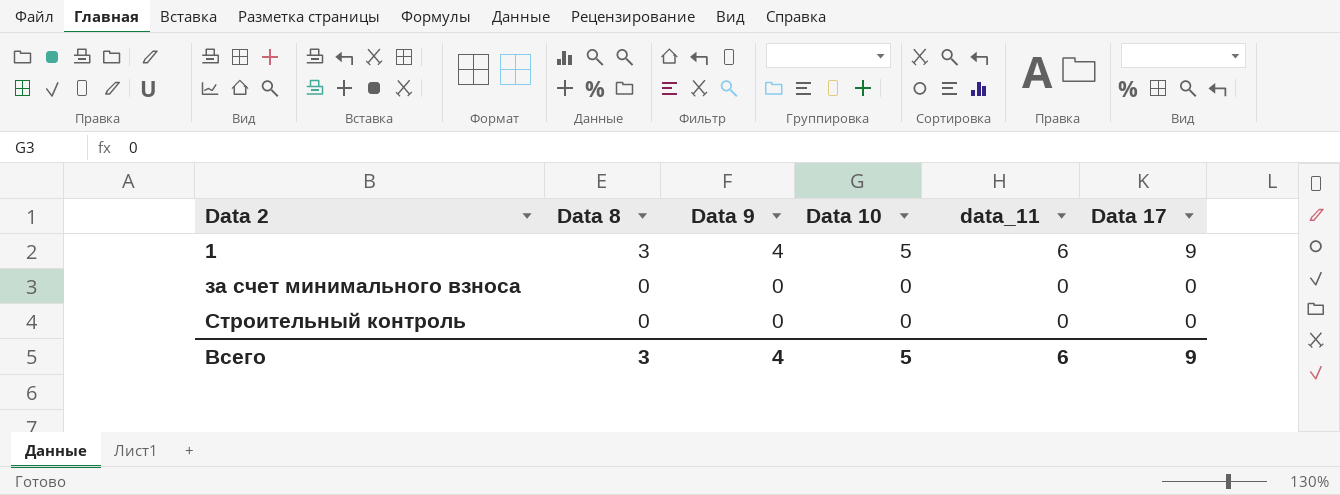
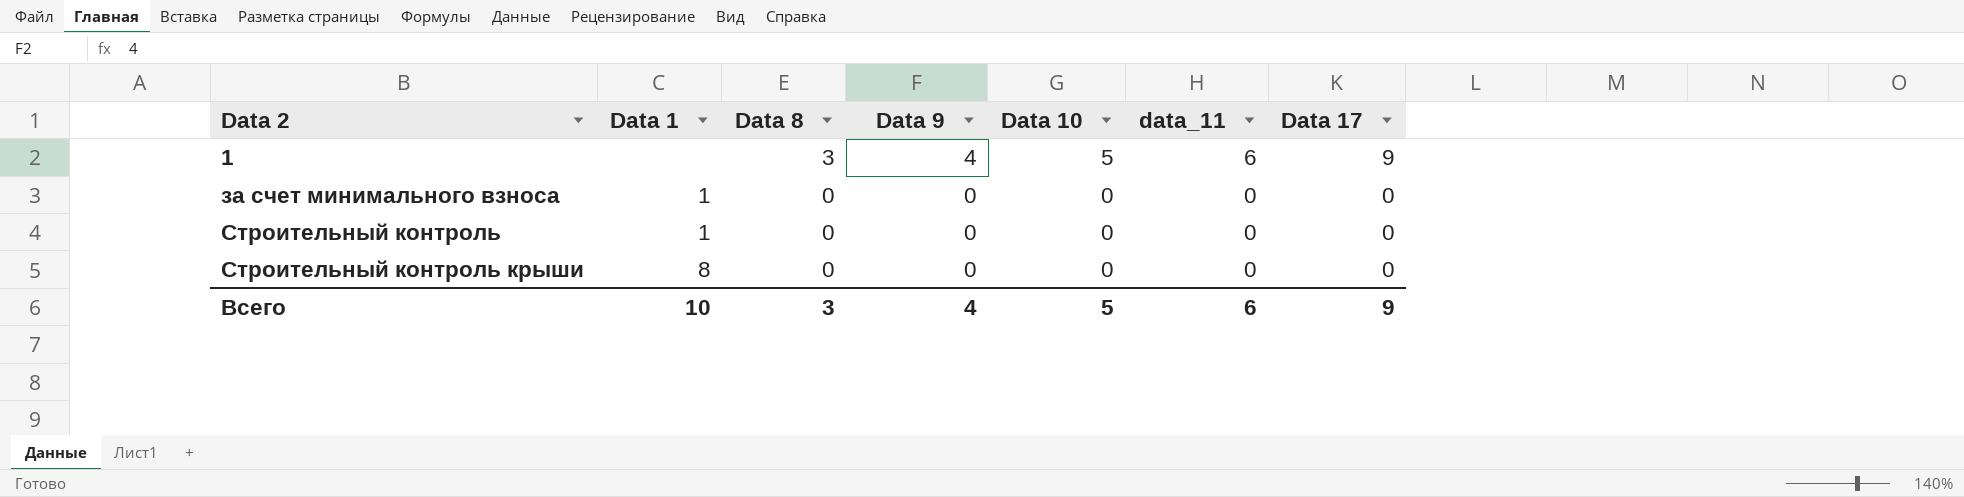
column Data 1 | position: none -> 2
row Строительный контроль крыши: none -> 8 | 0 | 0 | 0 | 0 | 0

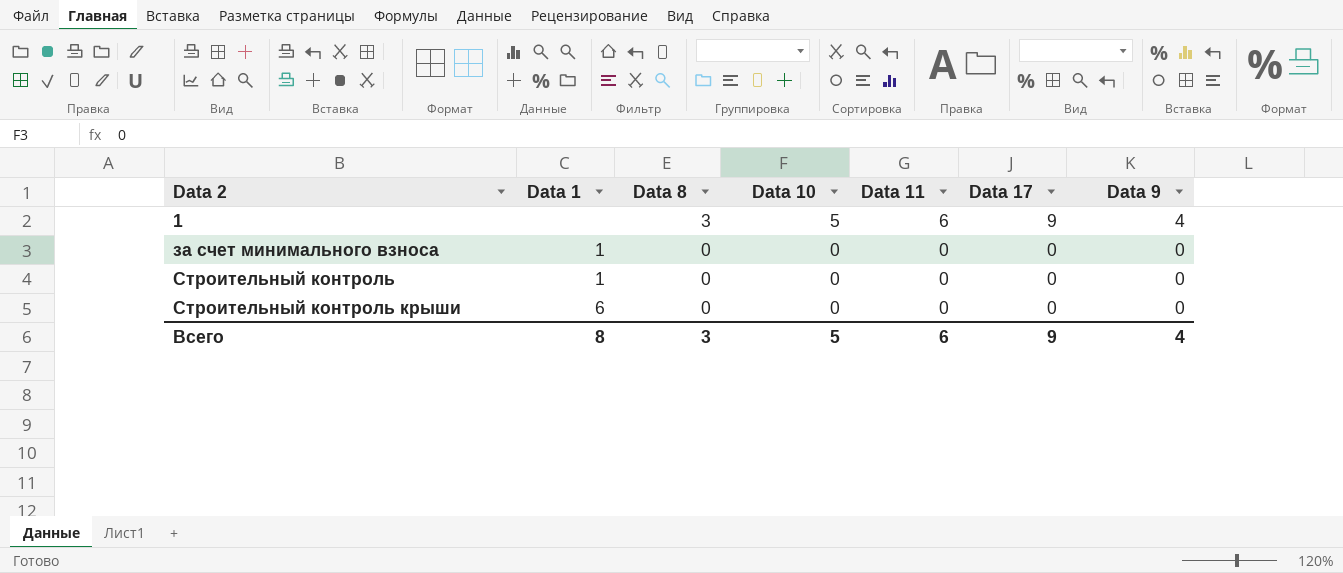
column name: data_11 -> Data 11
column Data 9 | position: 4 -> 7
Строительный контроль крыши | Data 1: 8 -> 6
Всего | Data 1: 10 -> 8

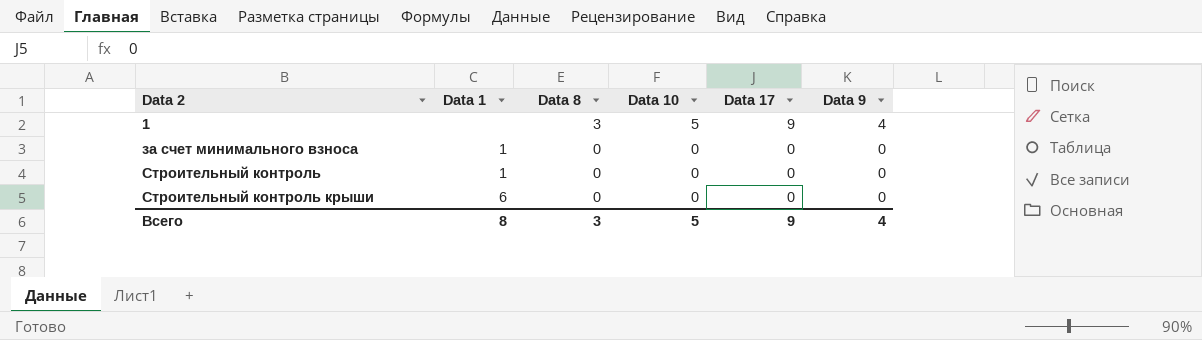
column Data 11 | position: 5 -> none

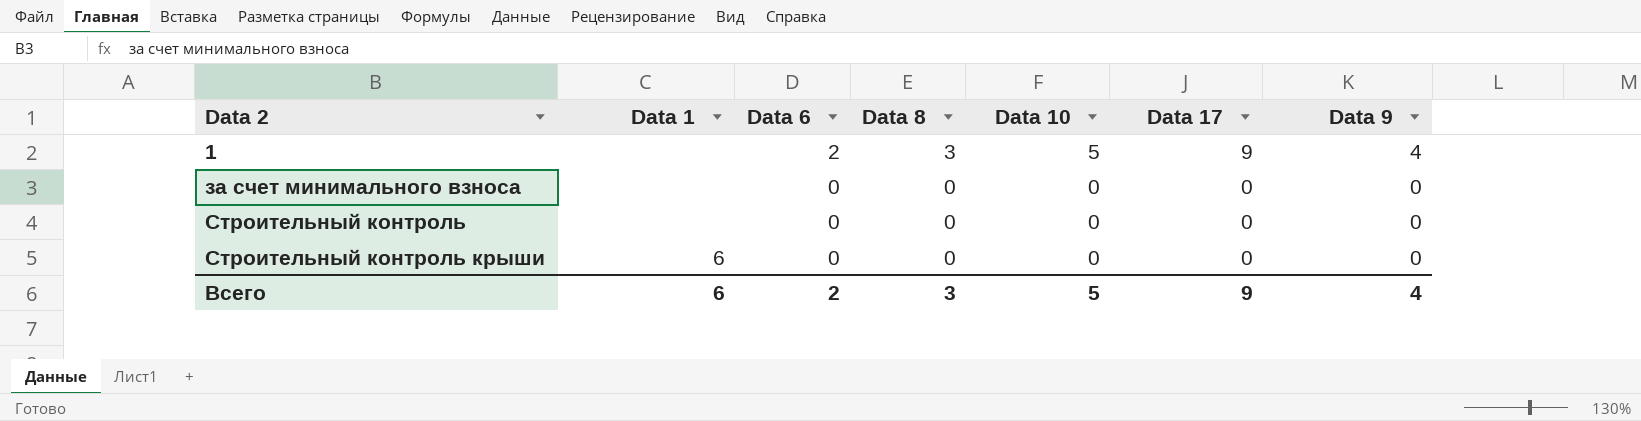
column Data 6 | position: none -> 3
за счет минимального взноса | Data 1: 1 -> none
Строительный контроль | Data 1: 1 -> none
Всего | Data 1: 8 -> 6

